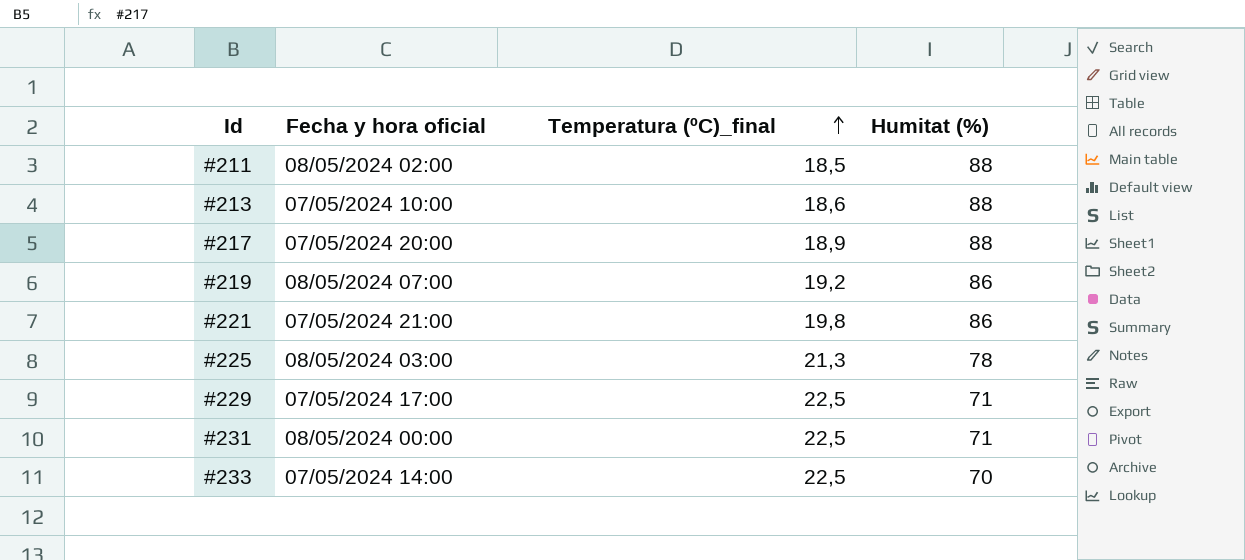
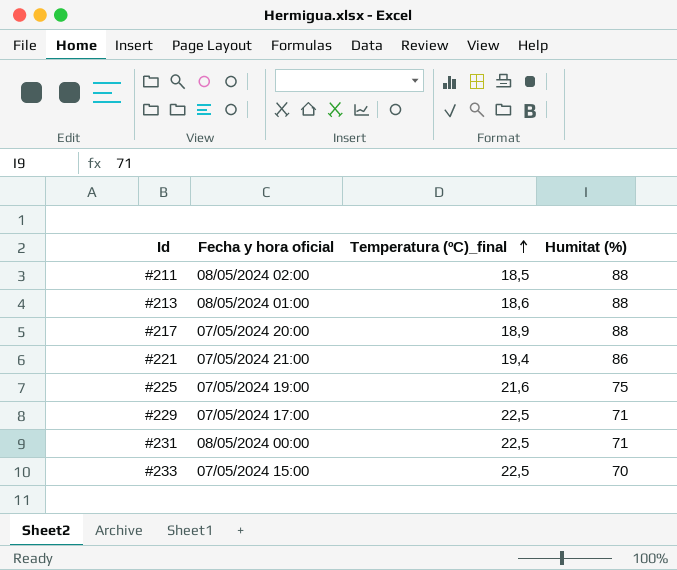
row #219: 08/05/2024 07:00 | 19,2 | 86 -> none
#213 | Fecha y hora oficial: 07/05/2024 10:00 -> 08/05/2024 01:00
#221 | Temperatura (ºC)_final: 19,8 -> 19,4
#225 | Fecha y hora oficial: 08/05/2024 03:00 -> 07/05/2024 19:00
#225 | Temperatura (ºC)_final: 21,3 -> 21,6
#225 | Humitat (%): 78 -> 75
#233 | Fecha y hora oficial: 07/05/2024 14:00 -> 07/05/2024 15:00

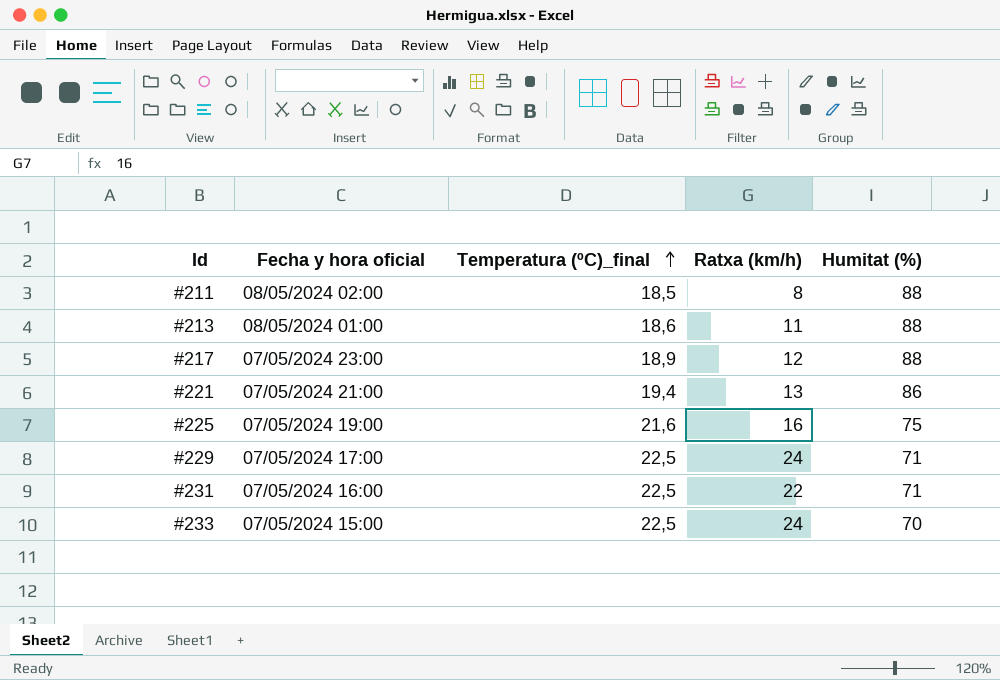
column Ratxa (km/h) | position: none -> 4
#217 | Fecha y hora oficial: 07/05/2024 20:00 -> 07/05/2024 23:00
#231 | Fecha y hora oficial: 08/05/2024 00:00 -> 07/05/2024 16:00

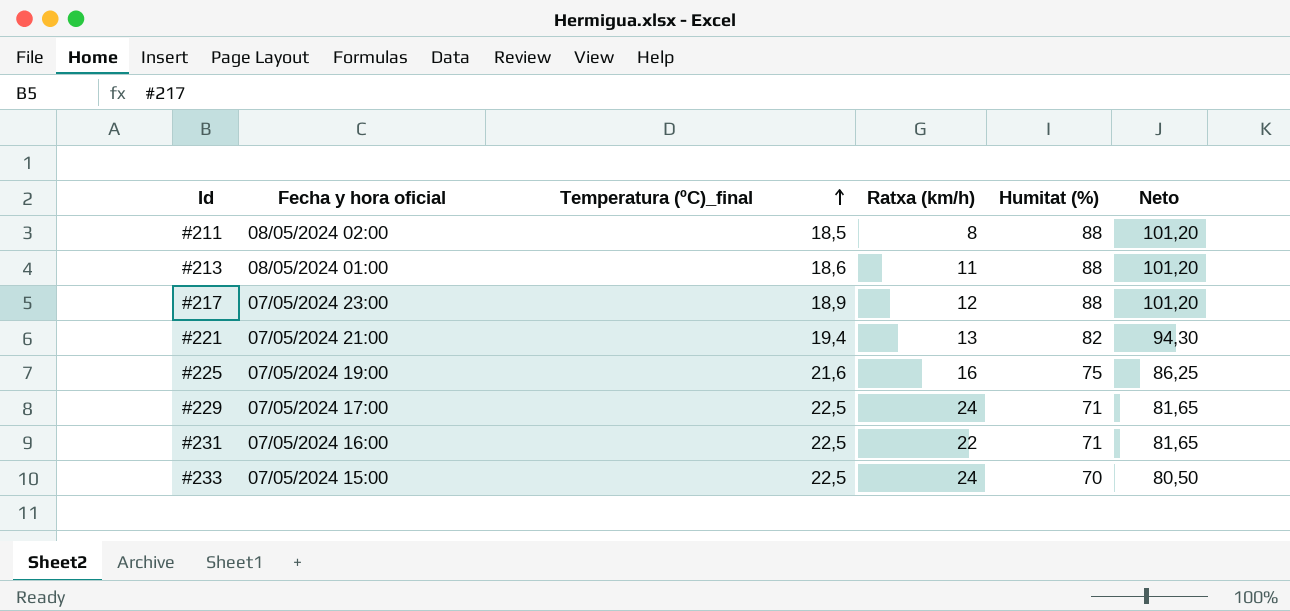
column Neto | formula: none -> [Humitat (%)] * 1,15
#221 | Humitat (%): 86 -> 82

